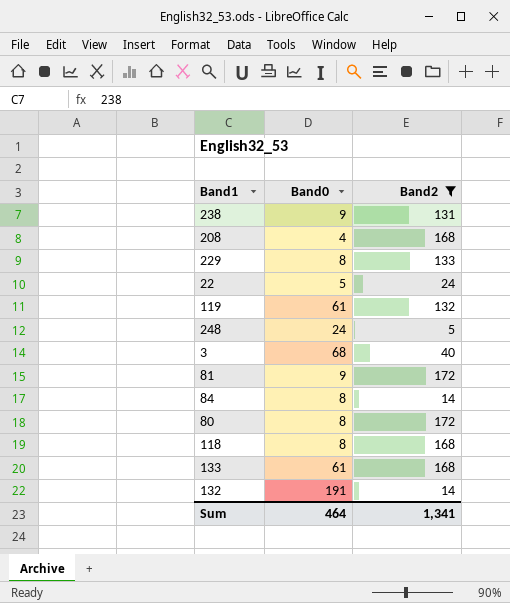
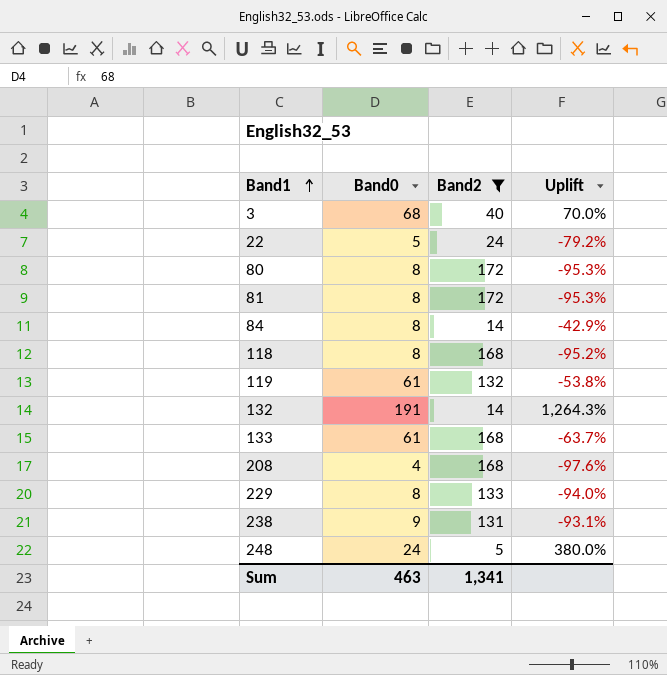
row order: none -> Band1 ascending
column Uplift | formula: none -> ([Band0] - [Band2]) / [Band2]
81 | Band0: 9 -> 8
Sum | Band0: 464 -> 463

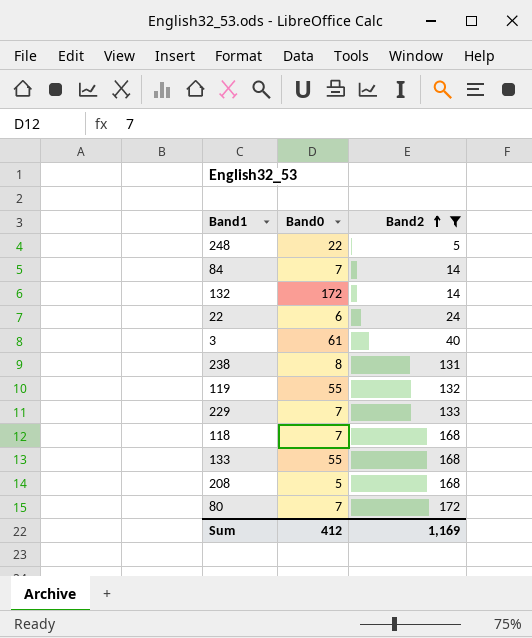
row order: Band1 ascending -> Band2 ascending
column Uplift | formula: ([Band0] - [Band2]) / [Band2] -> none
row 81: 8 | 172 | -95.3% -> none
248 | Band0: 24 -> 22
84 | Band0: 8 -> 7
132 | Band0: 191 -> 172
22 | Band0: 5 -> 6
3 | Band0: 68 -> 61
238 | Band0: 9 -> 8
119 | Band0: 61 -> 55
229 | Band0: 8 -> 7
118 | Band0: 8 -> 7
133 | Band0: 61 -> 55
208 | Band0: 4 -> 5
80 | Band0: 8 -> 7
Sum | Band0: 463 -> 412
Sum | Band2: 1,341 -> 1,169

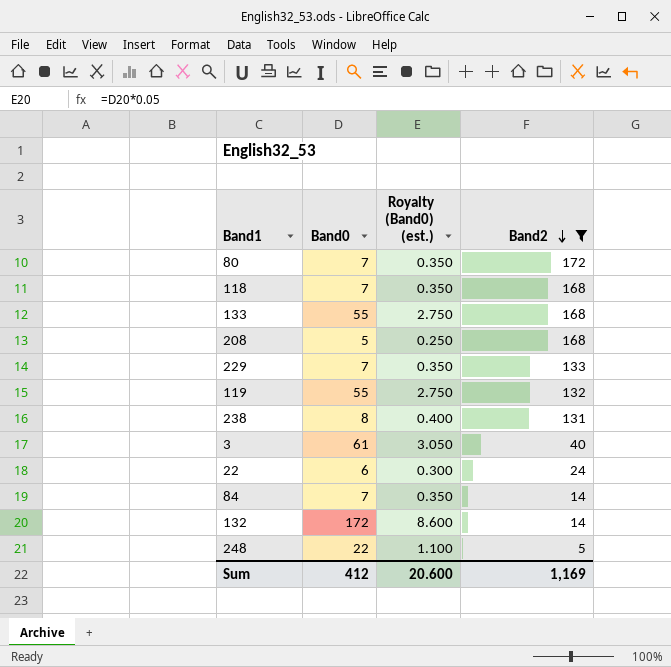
row order: Band2 ascending -> Band2 descending
column Royalty (Band0) (est.) | formula: none -> [Band0] * 0.05

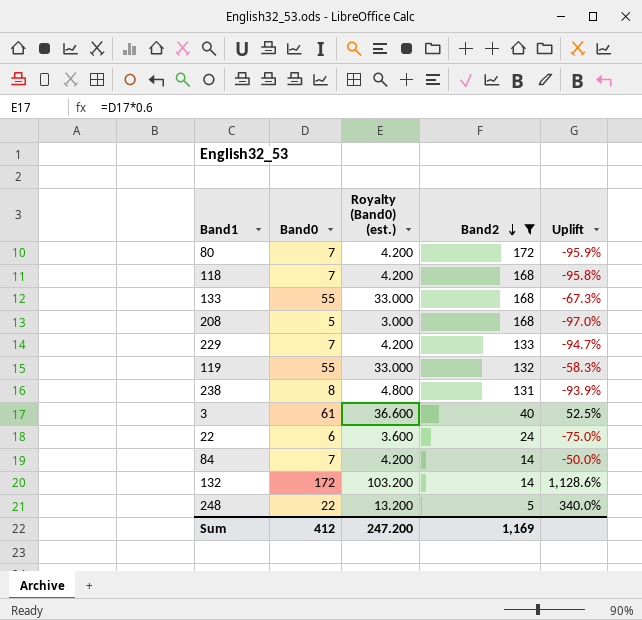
column Royalty (Band0) (est.) | formula: [Band0] * 0.05 -> [Band0] * 0.6
column Uplift | formula: none -> ([Band0] - [Band2]) / [Band2]
Sum | Royalty (Band0) (est.): 20.600 -> 247.200

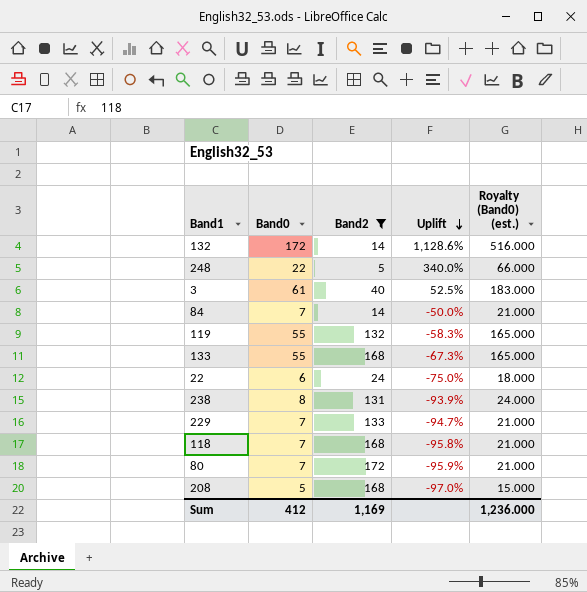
row order: Band2 descending -> Uplift descending
column Royalty (Band0) (est.) | formula: [Band0] * 0.6 -> [Band0] * 3
column Royalty (Band0) (est.) | position: 3 -> 5
Sum | Royalty (Band0) (est.): 247.200 -> 1,236.000

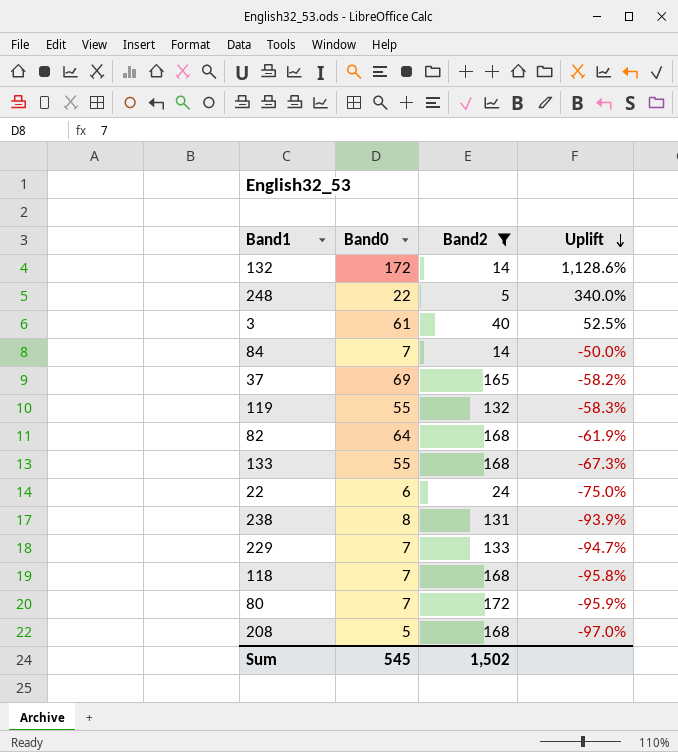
column Royalty (Band0) (est.) | formula: [Band0] * 3 -> none
row 37: none -> 69 | 165 | -58.2%
row 82: none -> 64 | 168 | -61.9%
Sum | Band0: 412 -> 545
Sum | Band2: 1,169 -> 1,502

